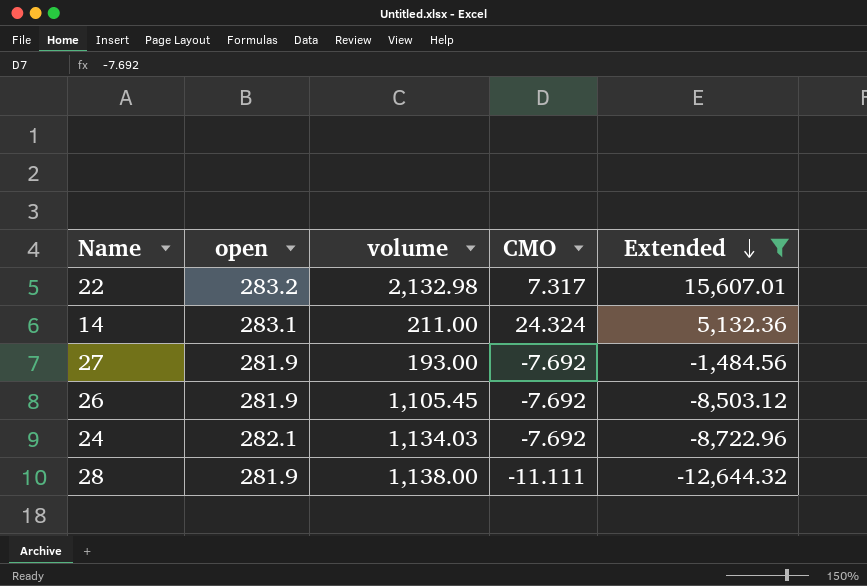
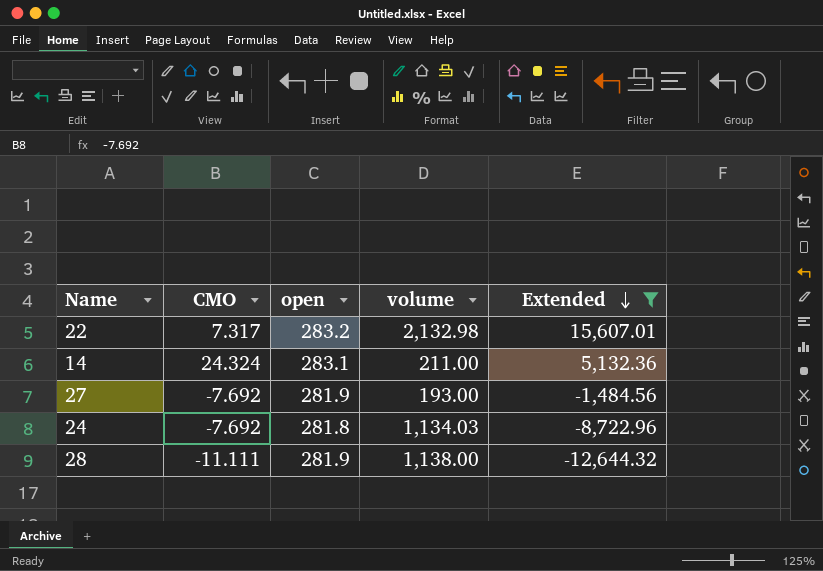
column CMO | position: 4 -> 2
row 26: 281.9 | 1,105.45 | -7.692 | -8,503.12 -> none
24 | open: 282.1 -> 281.8

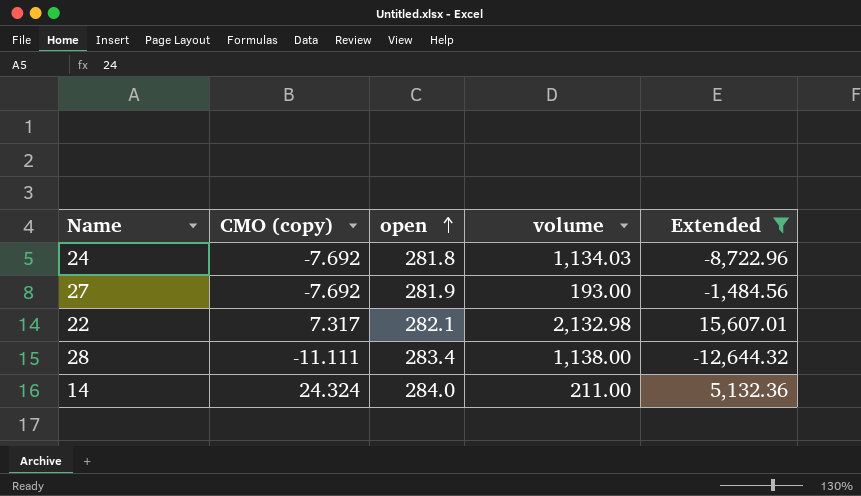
row order: Extended descending -> open ascending
column name: CMO -> CMO (copy)
22 | open: 283.2 -> 282.1
28 | open: 281.9 -> 283.4
14 | open: 283.1 -> 284.0

